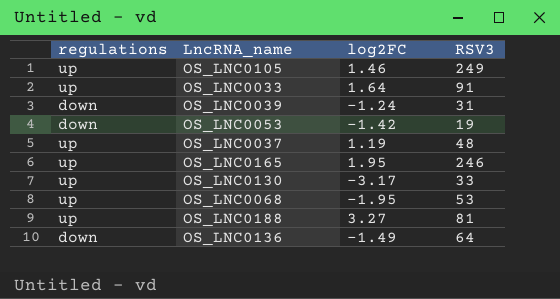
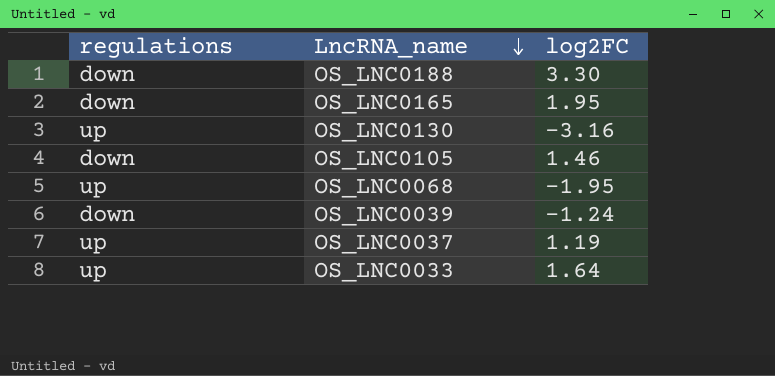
row order: none -> LncRNA_name descending
column RSV3 | position: 4 -> none
row OS_LNC0053: down | -1.42 | 19 -> none
row OS_LNC0136: down | -1.49 | 64 -> none
OS_LNC0188 | regulations: up -> down
OS_LNC0188 | log2FC: 3.27 -> 3.30
OS_LNC0165 | regulations: up -> down
OS_LNC0130 | log2FC: -3.17 -> -3.16
OS_LNC0105 | regulations: up -> down

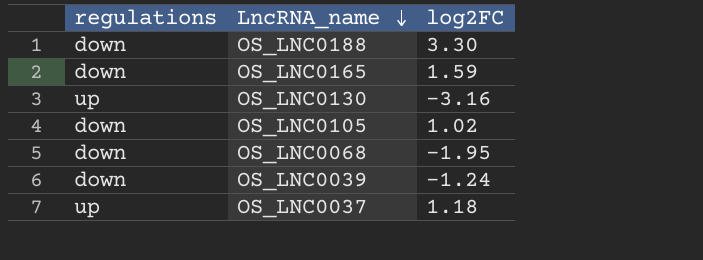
row OS_LNC0033: up | 1.64 -> none
OS_LNC0165 | log2FC: 1.95 -> 1.59
OS_LNC0105 | log2FC: 1.46 -> 1.02
OS_LNC0068 | regulations: up -> down
OS_LNC0037 | log2FC: 1.19 -> 1.18

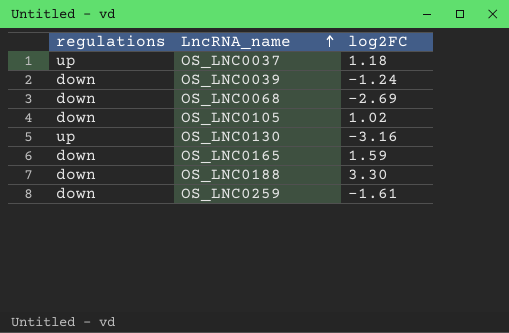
row order: LncRNA_name descending -> LncRNA_name ascending
OS_LNC0068 | log2FC: -1.95 -> -2.69
row OS_LNC0259: none -> down | -1.61

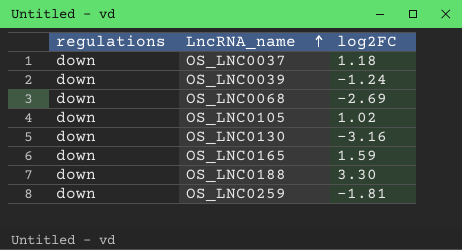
OS_LNC0037 | regulations: up -> down
OS_LNC0130 | regulations: up -> down
OS_LNC0259 | log2FC: -1.61 -> -1.81

